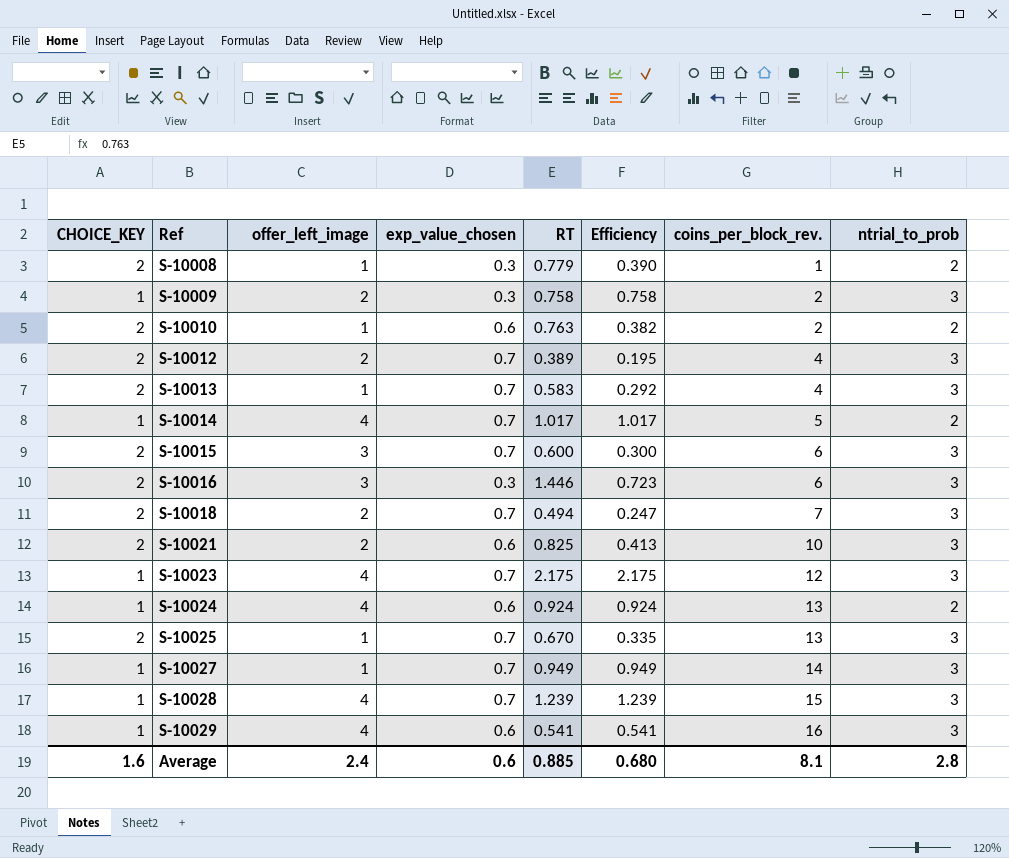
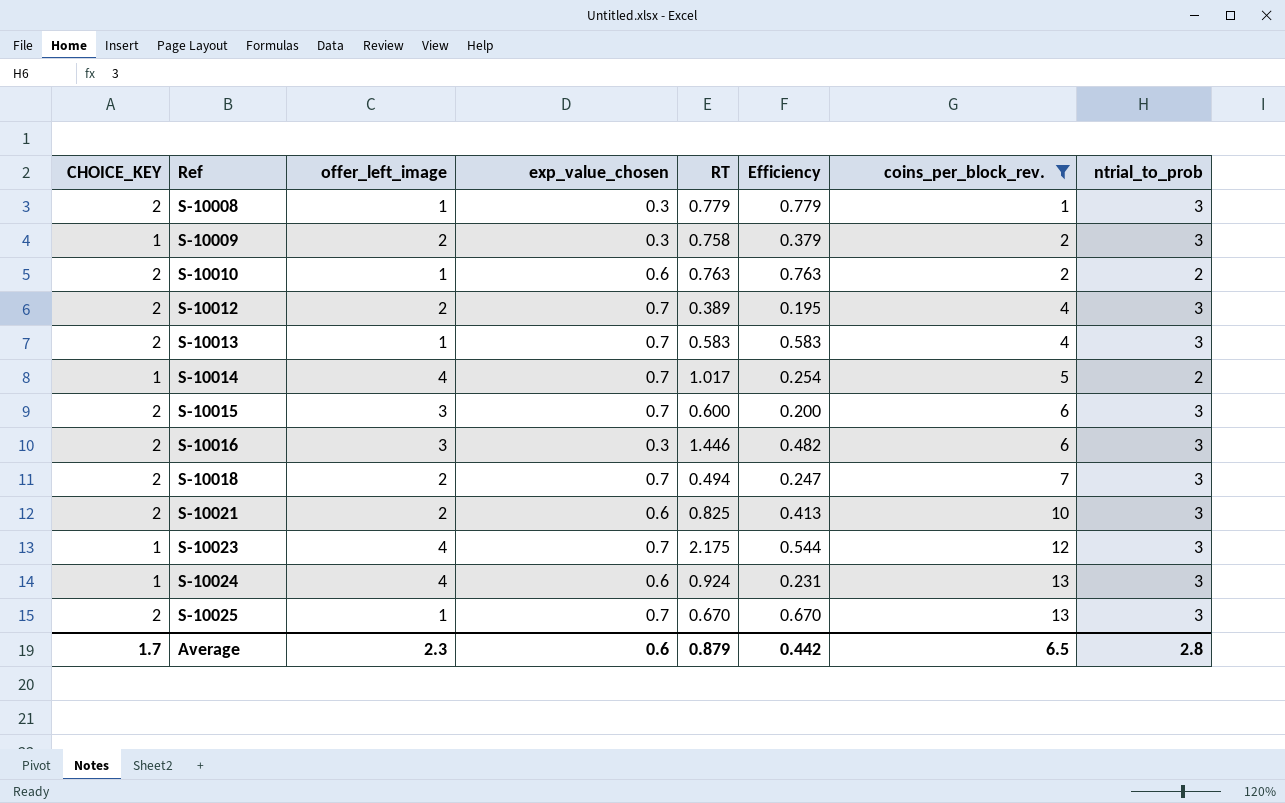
filter: none -> coins_per_block_rev. <= 13
column Efficiency | formula: [RT] / [CHOICE_KEY] -> [RT] / [offer_left_image]
S-10008 | ntrial_to_prob: 2 -> 3
S-10024 | ntrial_to_prob: 2 -> 3
Average | CHOICE_KEY: 1.6 -> 1.7
Average | offer_left_image: 2.4 -> 2.3
Average | RT: 0.885 -> 0.879
Average | Efficiency: 0.680 -> 0.442
Average | coins_per_block_rev.: 8.1 -> 6.5

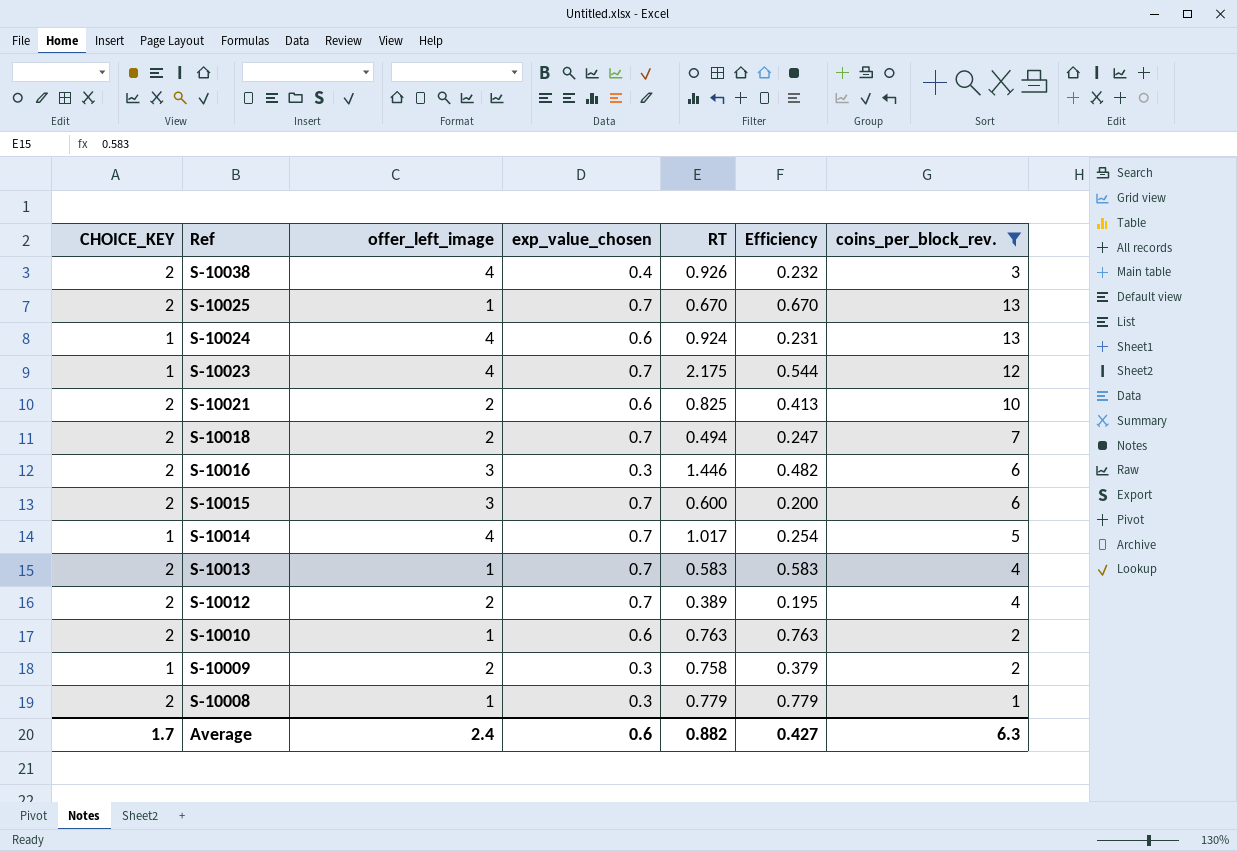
row order: Ref ascending -> Ref descending
column ntrial_to_prob | position: 8 -> none
row S-10038: none -> 2 | 4 | 0.4 | 0.926 | 0.232 | 3
Average | offer_left_image: 2.3 -> 2.4
Average | RT: 0.879 -> 0.882
Average | Efficiency: 0.442 -> 0.427
Average | coins_per_block_rev.: 6.5 -> 6.3

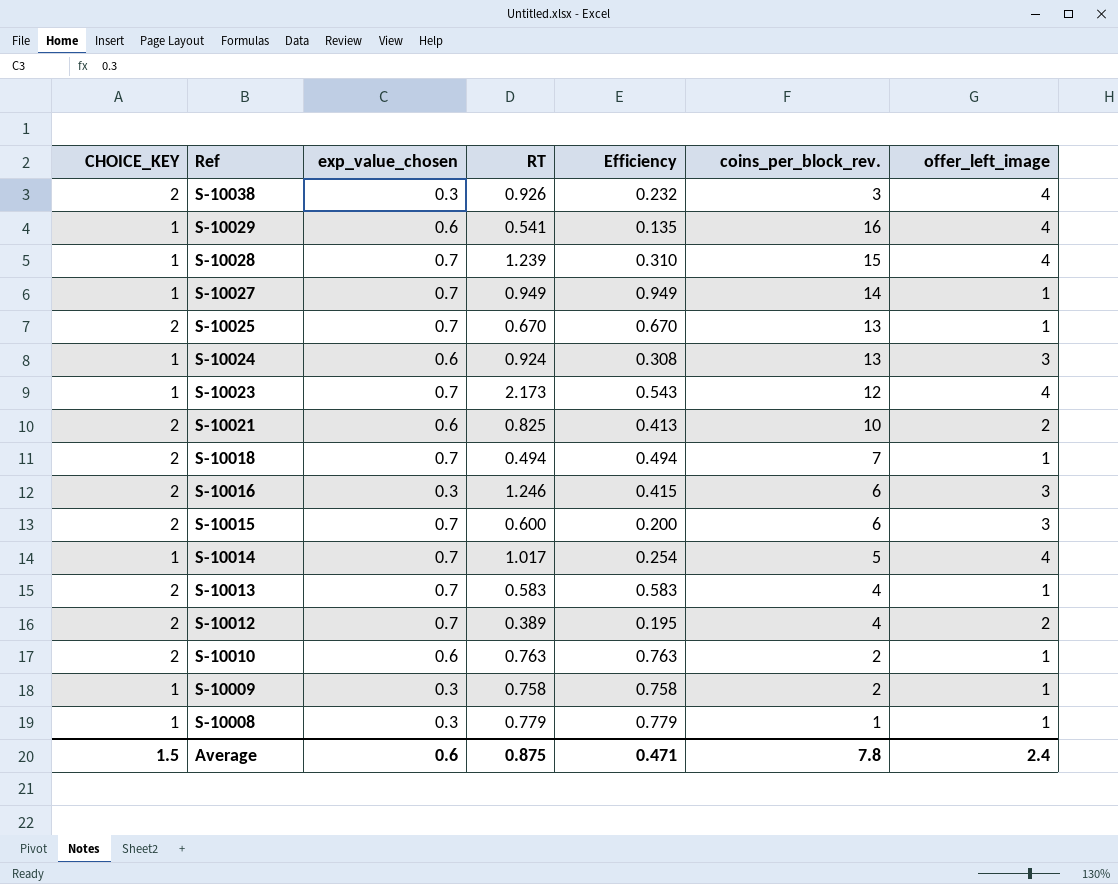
filter: coins_per_block_rev. <= 13 -> none
column offer_left_image | position: 3 -> 7
S-10038 | exp_value_chosen: 0.4 -> 0.3
S-10024 | Efficiency: 0.231 -> 0.308
S-10024 | offer_left_image: 4 -> 3
S-10023 | RT: 2.175 -> 2.173
S-10023 | Efficiency: 0.544 -> 0.543
S-10018 | Efficiency: 0.247 -> 0.494
S-10018 | offer_left_image: 2 -> 1
S-10016 | RT: 1.446 -> 1.246
S-10016 | Efficiency: 0.482 -> 0.415
S-10009 | Efficiency: 0.379 -> 0.758
S-10009 | offer_left_image: 2 -> 1
S-10008 | CHOICE_KEY: 2 -> 1
Average | CHOICE_KEY: 1.7 -> 1.5
Average | RT: 0.882 -> 0.875
Average | Efficiency: 0.427 -> 0.471
Average | coins_per_block_rev.: 6.3 -> 7.8

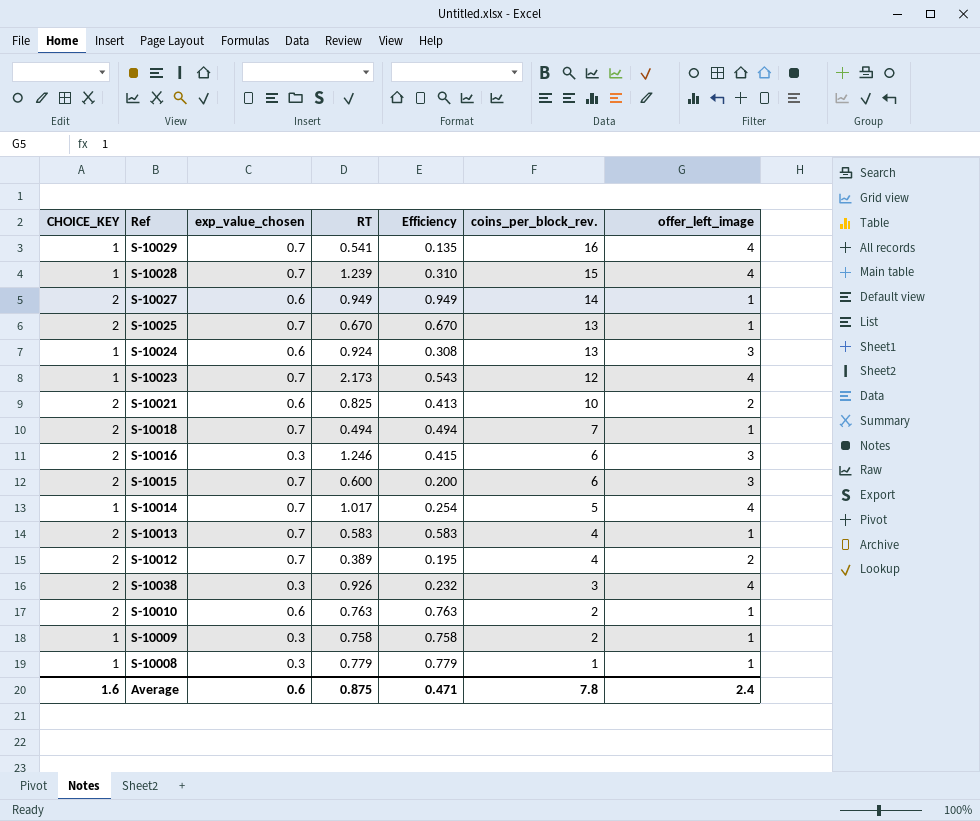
row order: Ref descending -> coins_per_block_rev. descending
S-10029 | exp_value_chosen: 0.6 -> 0.7
S-10027 | CHOICE_KEY: 1 -> 2
S-10027 | exp_value_chosen: 0.7 -> 0.6
Average | CHOICE_KEY: 1.5 -> 1.6

